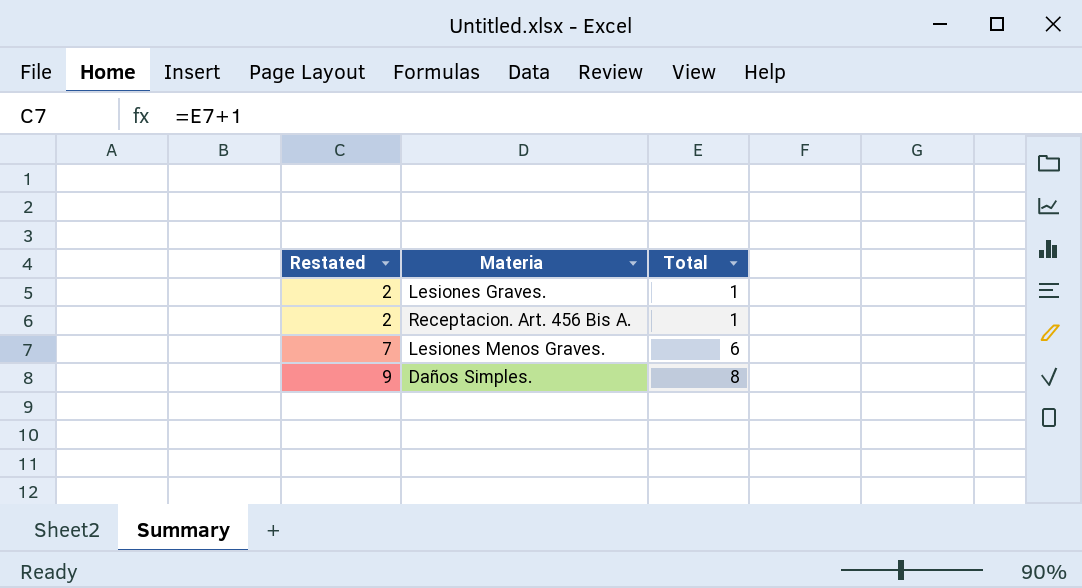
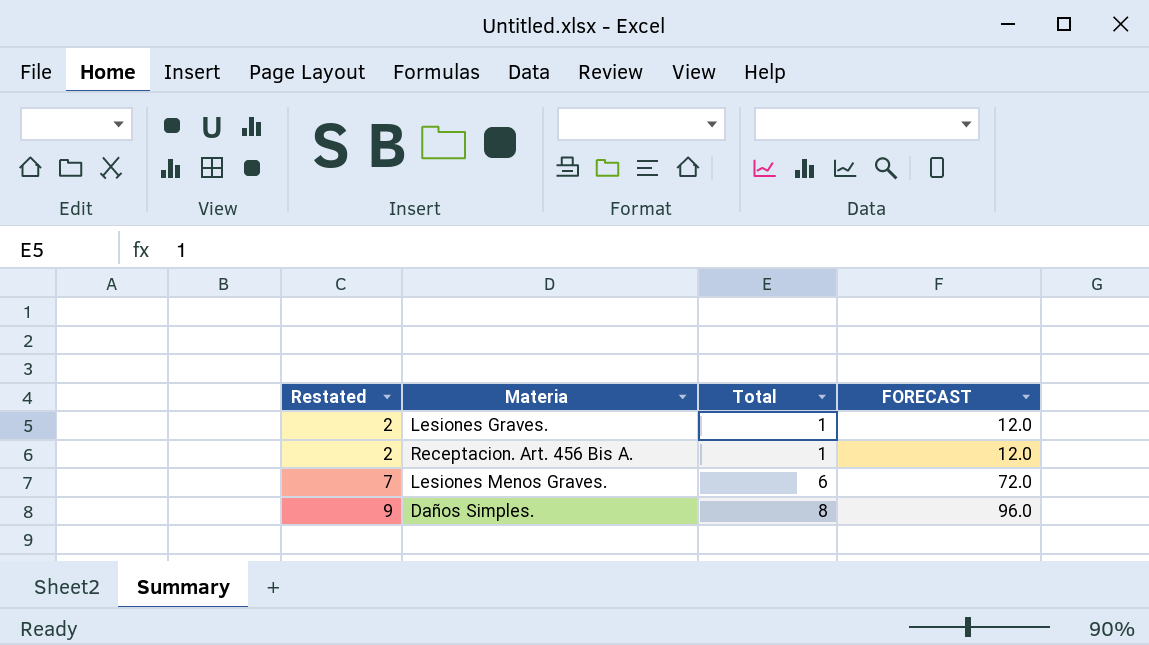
column FORECAST | formula: none -> [Total] * 12

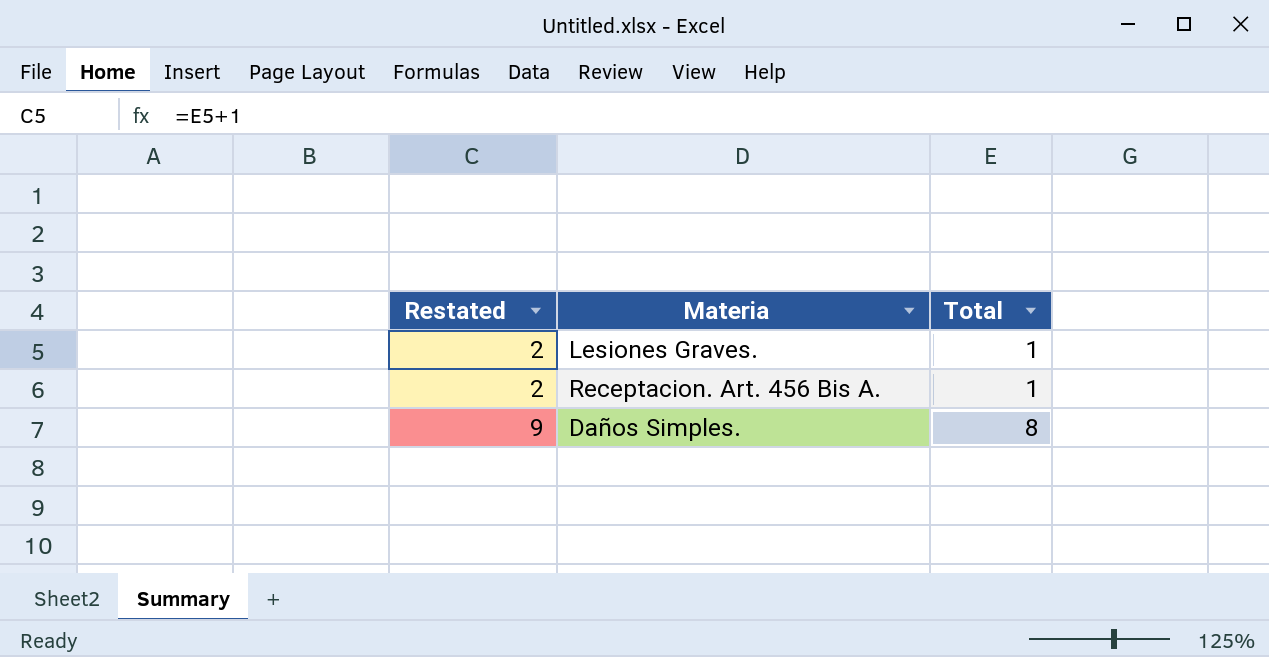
column FORECAST | formula: [Total] * 12 -> none
row Lesiones Menos Graves.: 7 | 6 | 72.0 -> none

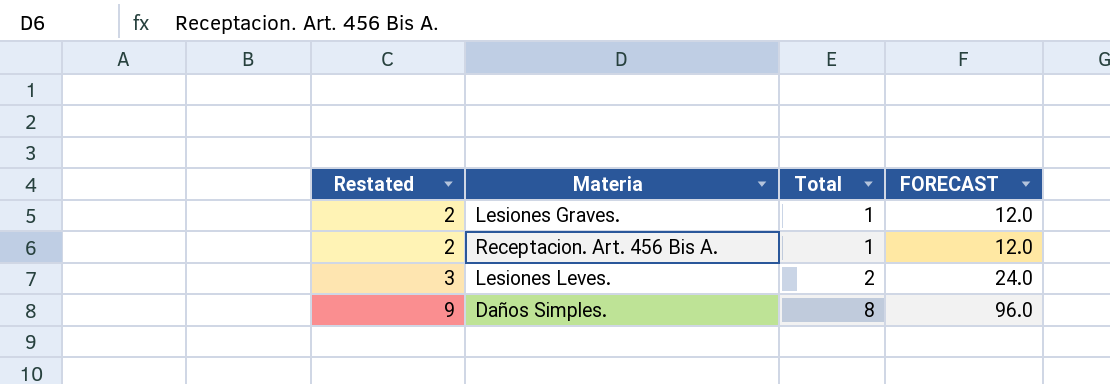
column FORECAST | formula: none -> [Total] * 12
row Lesiones Leves.: none -> 3 | 2 | 24.0

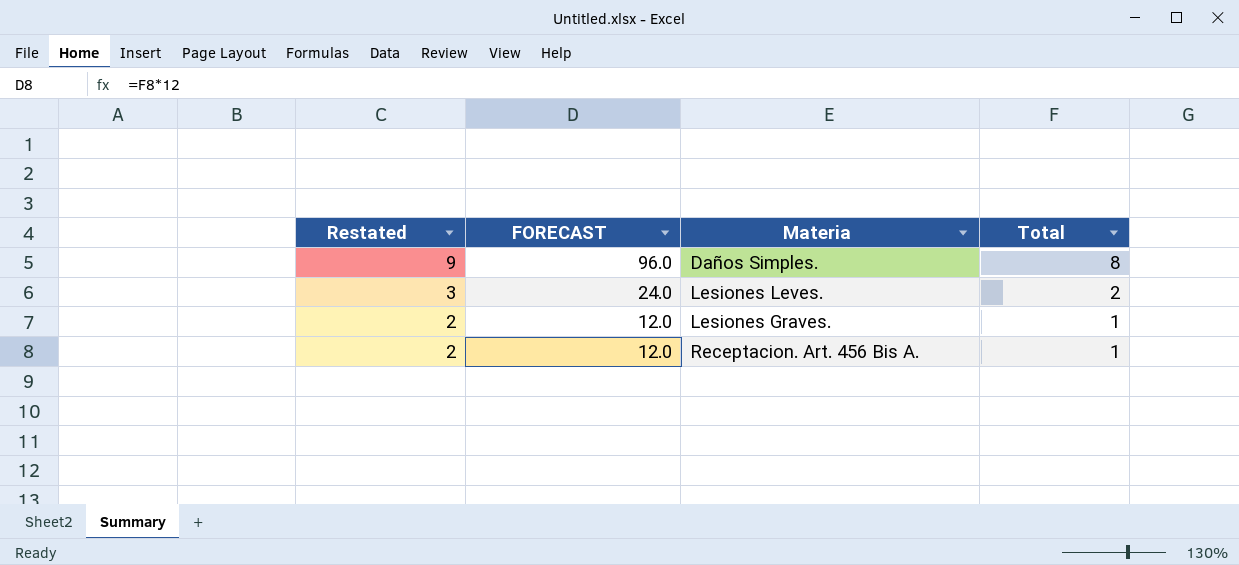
row order: Restated ascending -> Restated descending
column FORECAST | position: 4 -> 2

